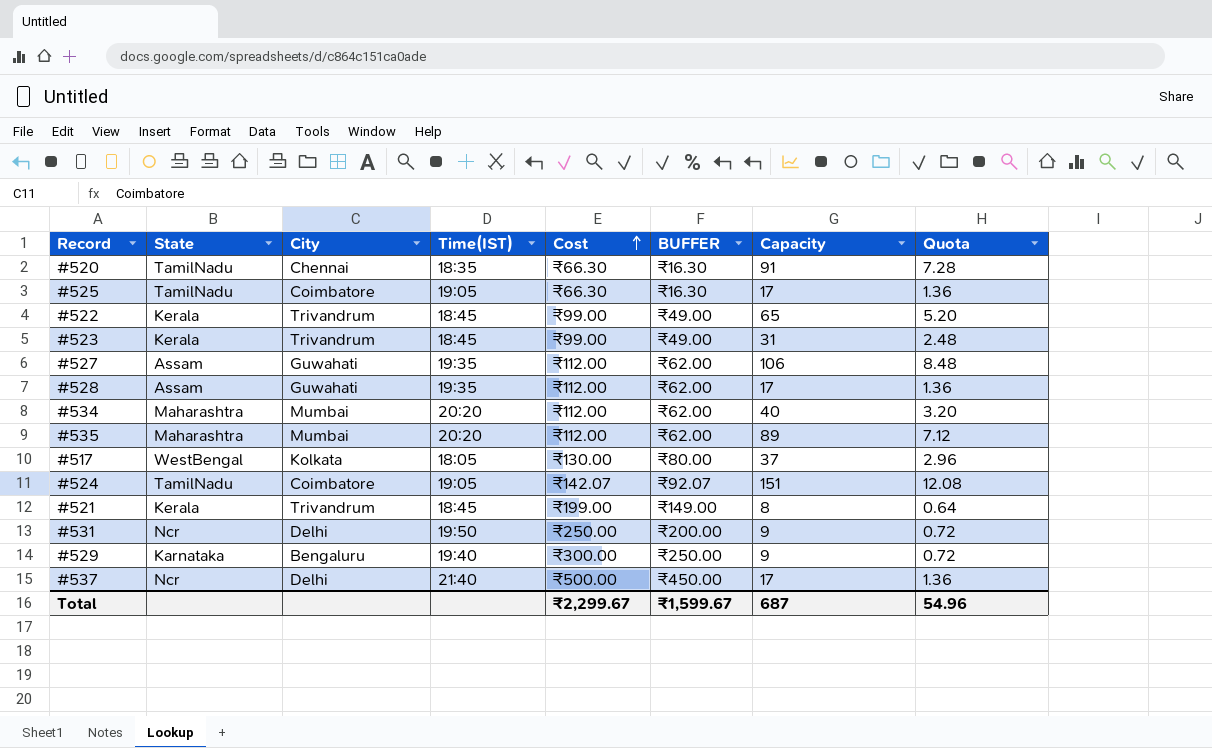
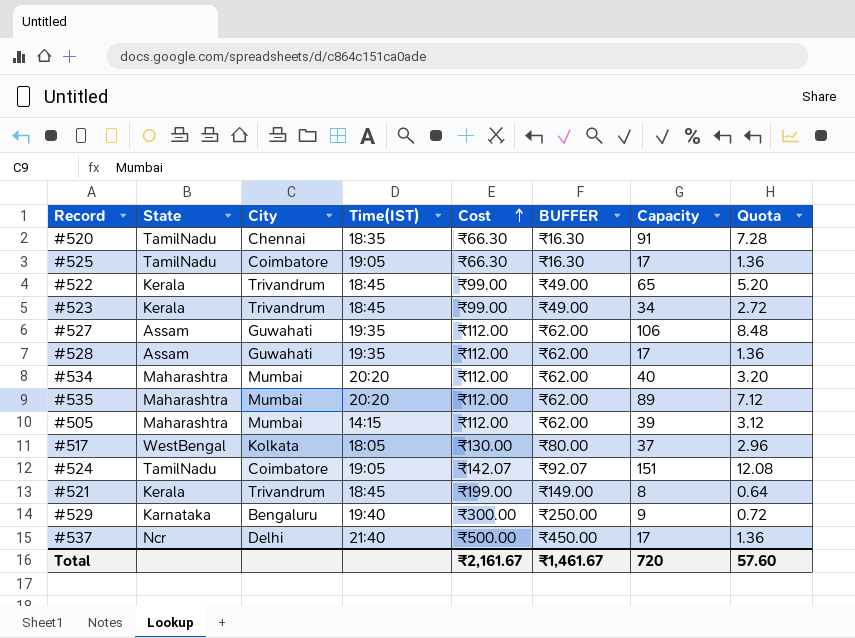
row #531: Ncr | Delhi | 19:50 | ₹250.00 | ₹200.00 | 9 | 0.72 -> none
#523 | Capacity: 31 -> 34
#523 | Quota: 2.48 -> 2.72
row #505: none -> Maharashtra | Mumbai | 14:15 | ₹112.00 | ₹62.00 | 39 | 3.12
Total | Cost: ₹2,299.67 -> ₹2,161.67
Total | BUFFER: ₹1,599.67 -> ₹1,461.67
Total | Capacity: 687 -> 720
Total | Quota: 54.96 -> 57.60

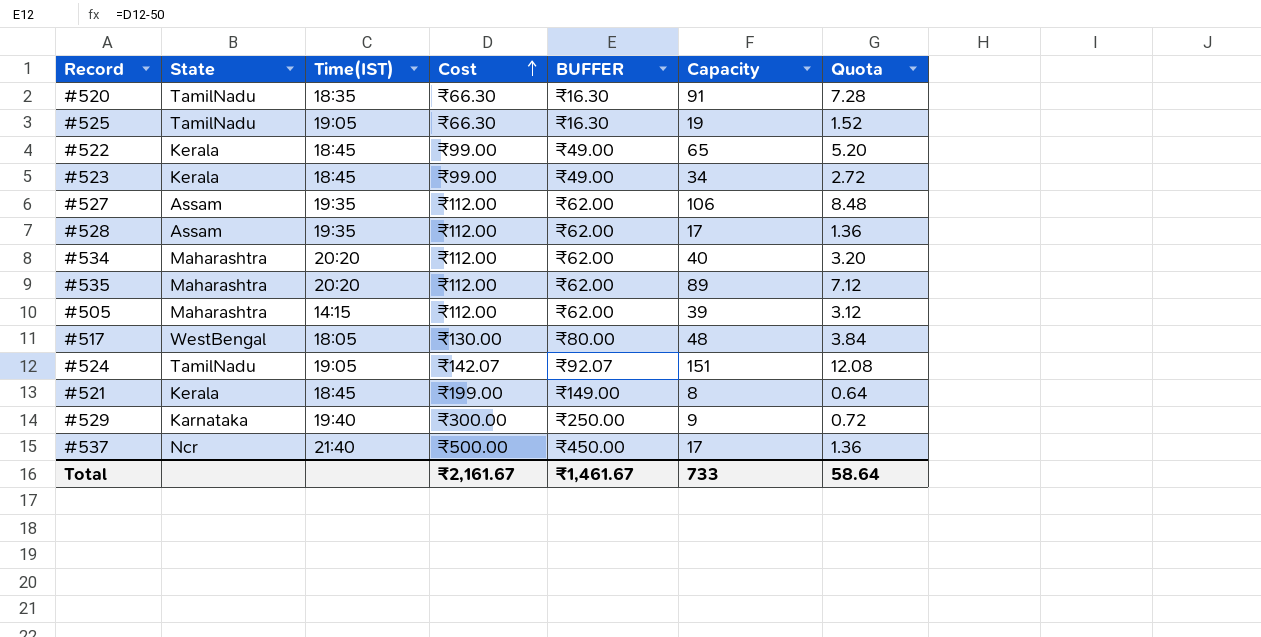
column City | position: 3 -> none
#525 | Capacity: 17 -> 19
#525 | Quota: 1.36 -> 1.52
#517 | Capacity: 37 -> 48
#517 | Quota: 2.96 -> 3.84
Total | Capacity: 720 -> 733
Total | Quota: 57.60 -> 58.64

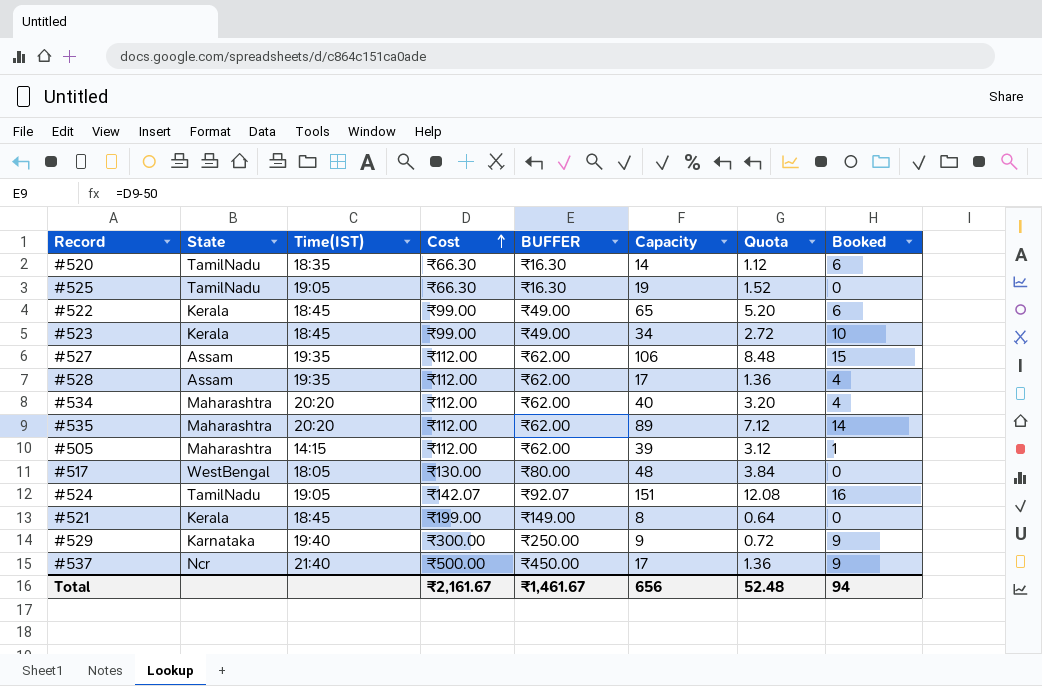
column Booked | position: none -> 8
#520 | Capacity: 91 -> 14
#520 | Quota: 7.28 -> 1.12
Total | Capacity: 733 -> 656
Total | Quota: 58.64 -> 52.48

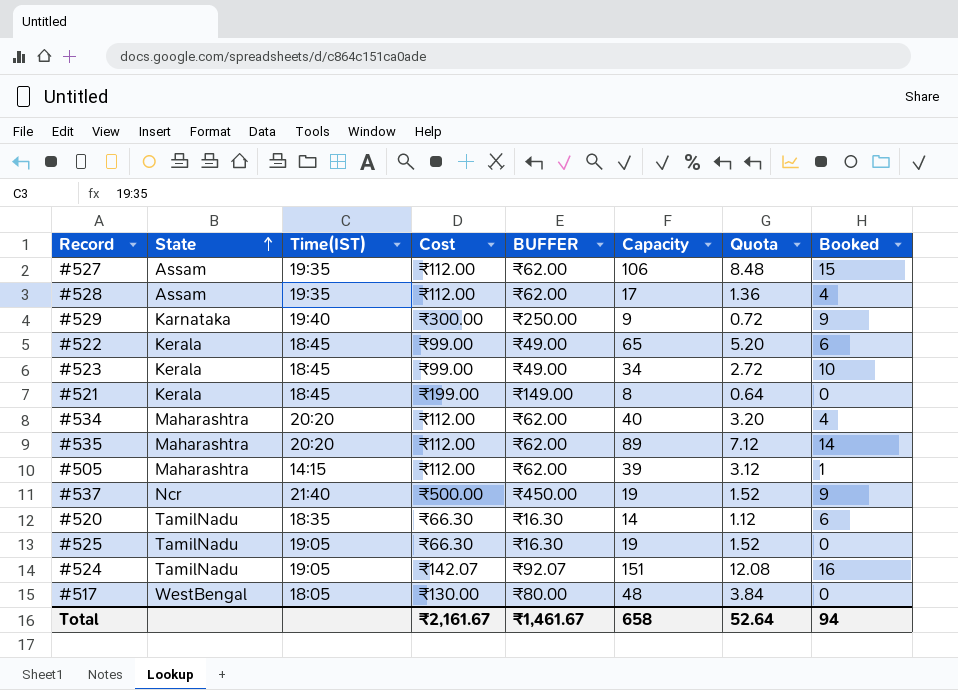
row order: Cost ascending -> State ascending
#537 | Capacity: 17 -> 19
#537 | Quota: 1.36 -> 1.52
Total | Capacity: 656 -> 658
Total | Quota: 52.48 -> 52.64

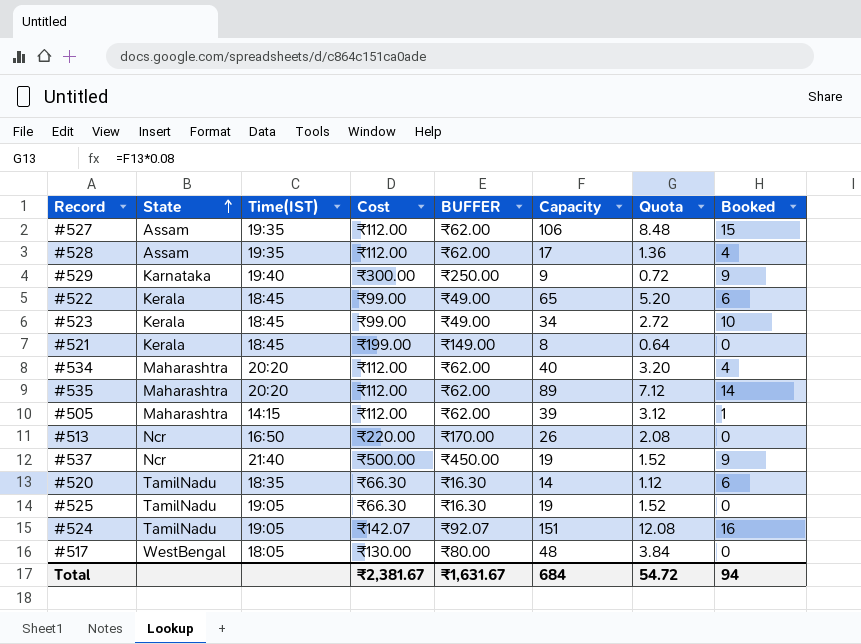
row #513: none -> Ncr | 16:50 | ₹220.00 | ₹170.00 | 26 | 2.08 | 0
Total | Cost: ₹2,161.67 -> ₹2,381.67
Total | BUFFER: ₹1,461.67 -> ₹1,631.67
Total | Capacity: 658 -> 684
Total | Quota: 52.64 -> 54.72

